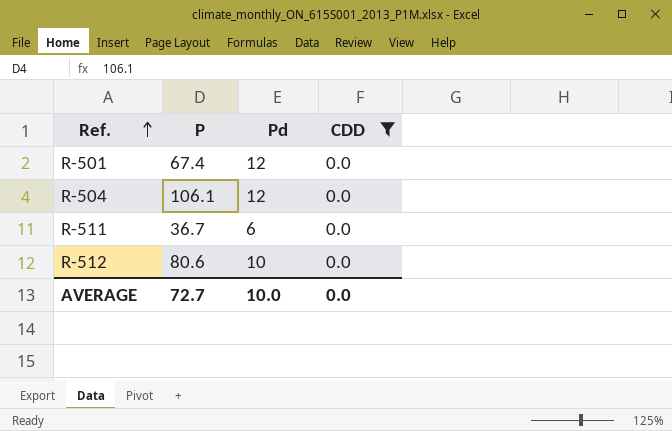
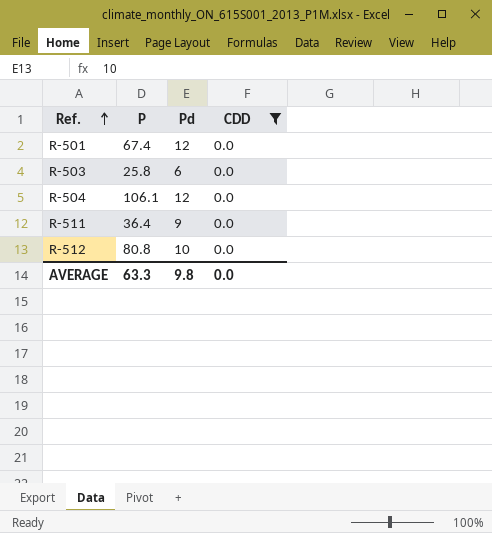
row R-503: none -> 25.8 | 6 | 0.0
R-511 | P: 36.7 -> 36.4
R-511 | Pd: 6 -> 9
R-512 | P: 80.6 -> 80.8
AVERAGE | P: 72.7 -> 63.3
AVERAGE | Pd: 10.0 -> 9.8

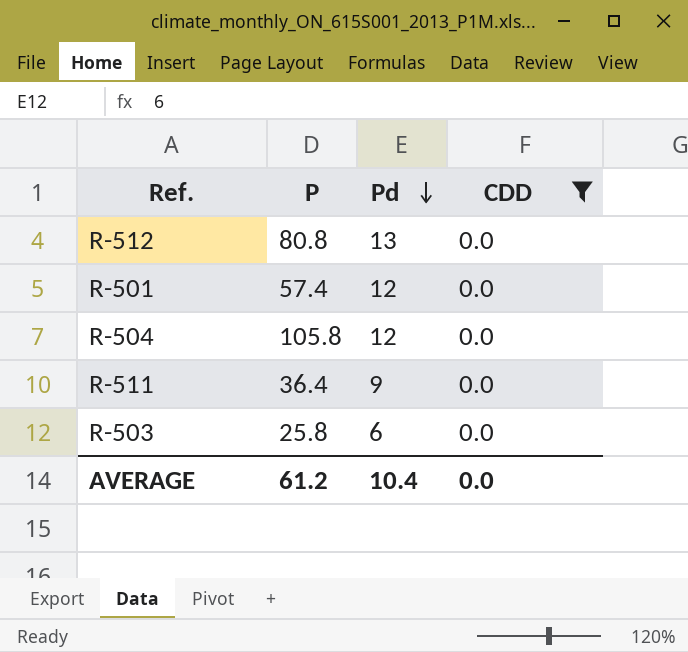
row order: Ref. ascending -> Pd descending
R-512 | Pd: 10 -> 13
R-501 | P: 67.4 -> 57.4
R-504 | P: 106.1 -> 105.8
AVERAGE | P: 63.3 -> 61.2
AVERAGE | Pd: 9.8 -> 10.4

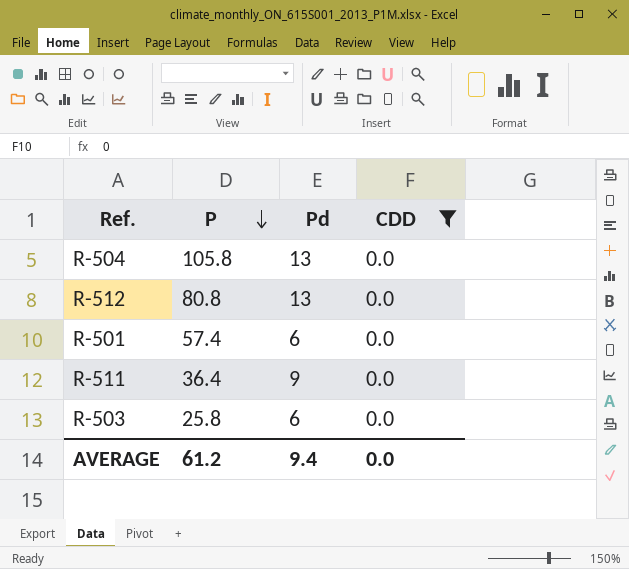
row order: Pd descending -> P descending
R-504 | Pd: 12 -> 13
R-501 | Pd: 12 -> 6
AVERAGE | Pd: 10.4 -> 9.4

